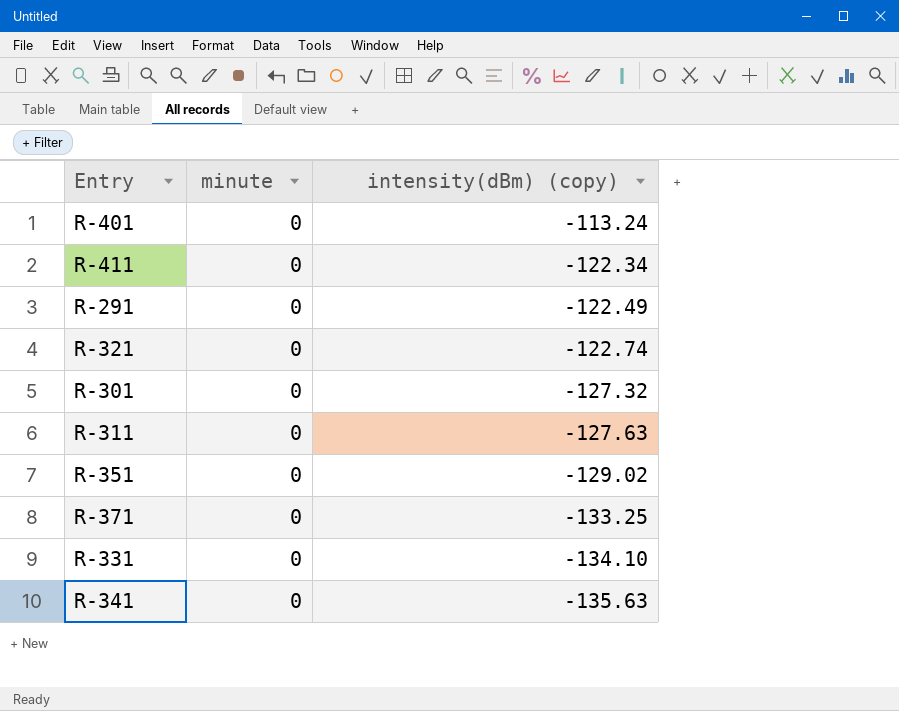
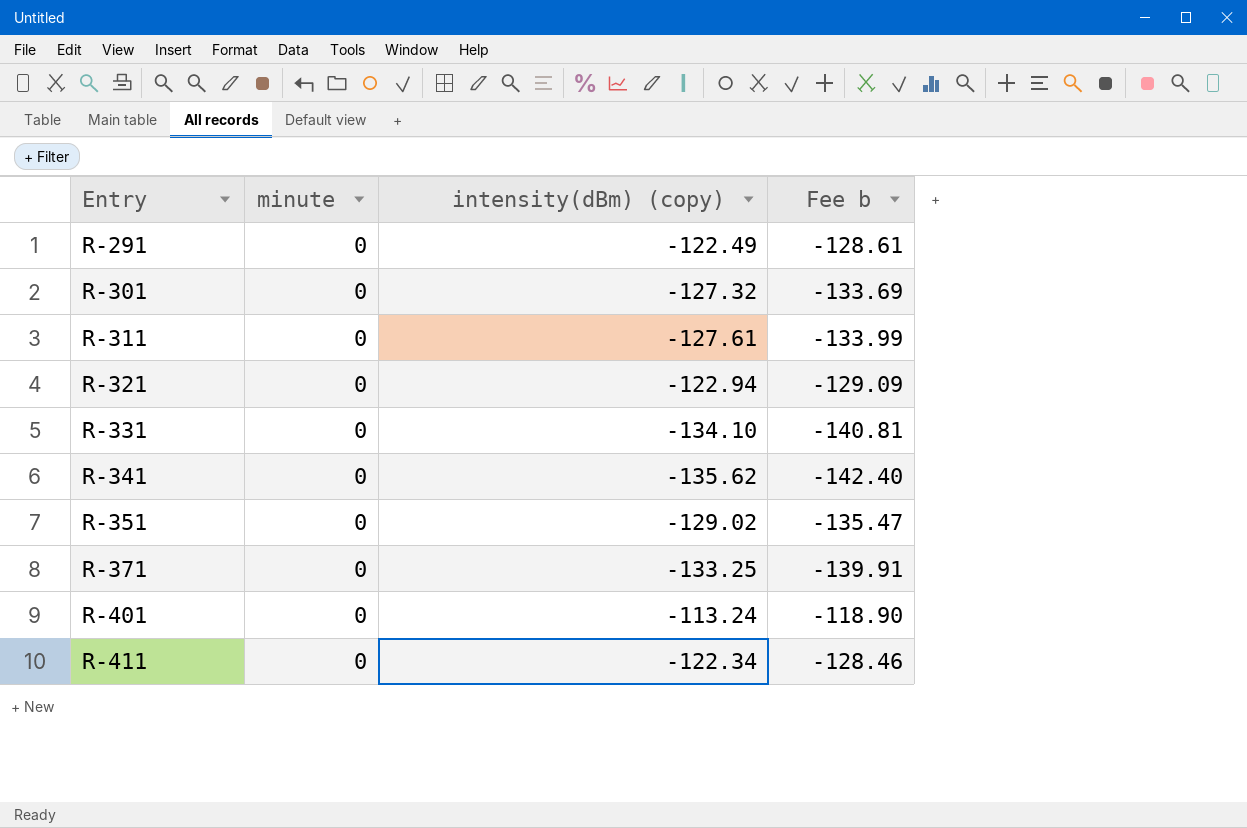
row order: intensity(dBm) (copy) descending -> Entry ascending
column Fee b | formula: none -> [intensity(dBm) (copy)] * 1.05
R-311 | intensity(dBm) (copy): -127.63 -> -127.61
R-321 | intensity(dBm) (copy): -122.74 -> -122.94
R-341 | intensity(dBm) (copy): -135.63 -> -135.62

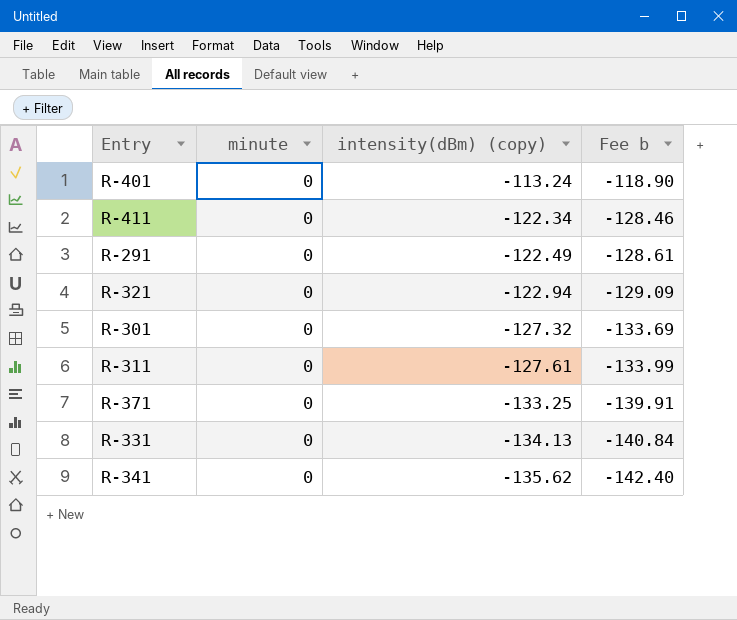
row order: Entry ascending -> intensity(dBm) (copy) descending
row R-351: 0 | -129.02 | -135.47 -> none
R-331 | intensity(dBm) (copy): -134.10 -> -134.13
R-331 | Fee b: -140.81 -> -140.84

